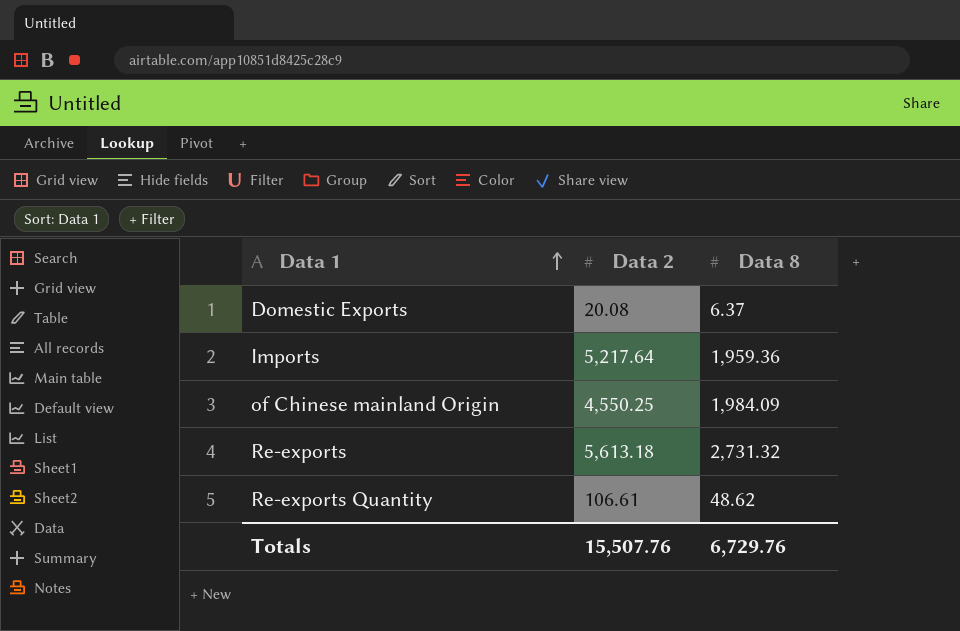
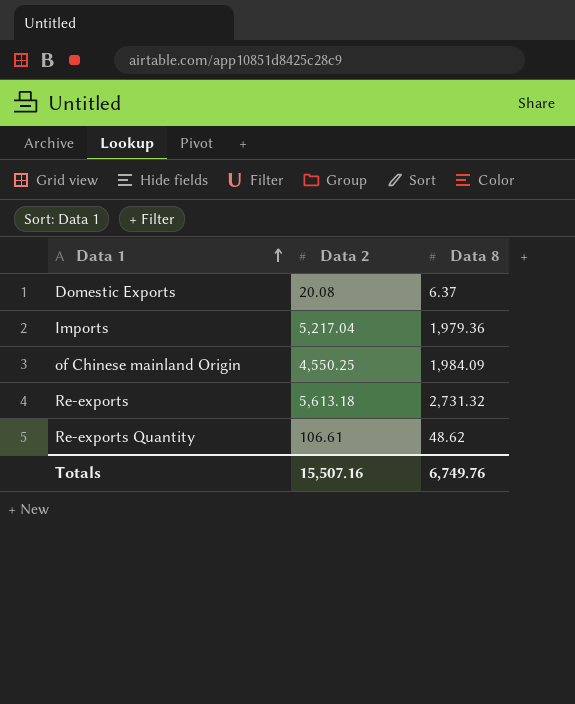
Imports | Data 2: 5,217.64 -> 5,217.04
Imports | Data 8: 1,959.36 -> 1,979.36
Totals | Data 2: 15,507.76 -> 15,507.16
Totals | Data 8: 6,729.76 -> 6,749.76

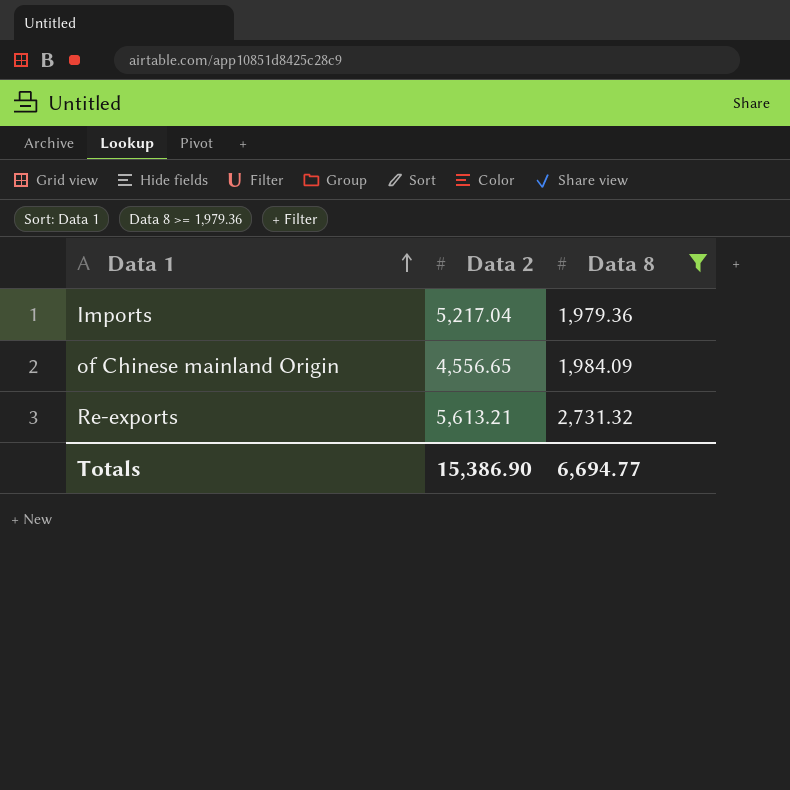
filter: none -> Data 8 >= 1,979.36
of Chinese mainland Origin | Data 2: 4,550.25 -> 4,556.65
Re-exports | Data 2: 5,613.18 -> 5,613.21
Totals | Data 2: 15,507.16 -> 15,386.90
Totals | Data 8: 6,749.76 -> 6,694.77

